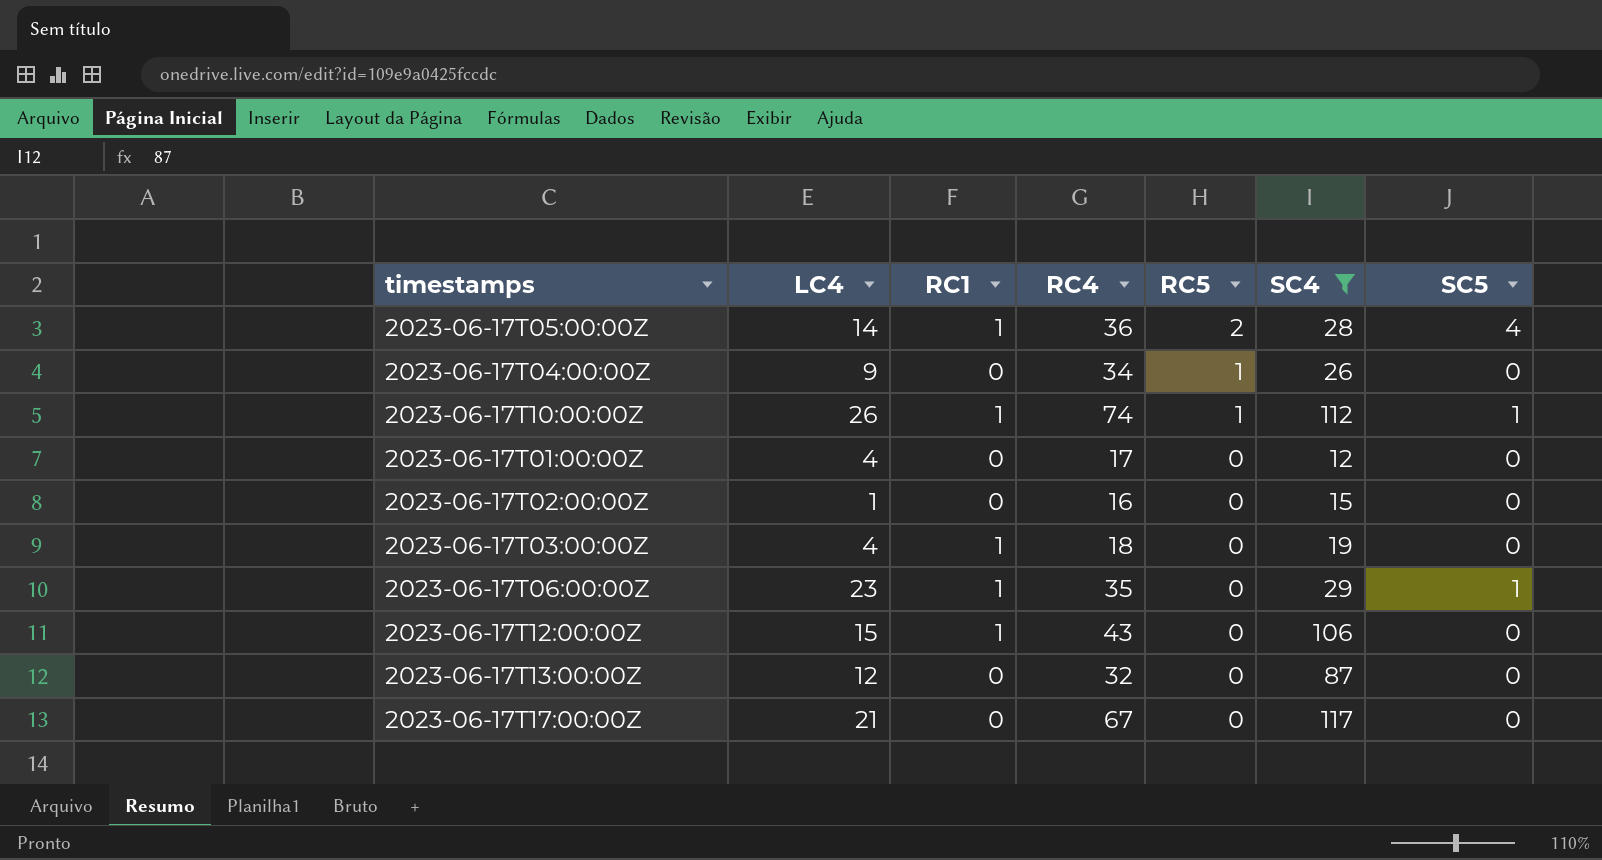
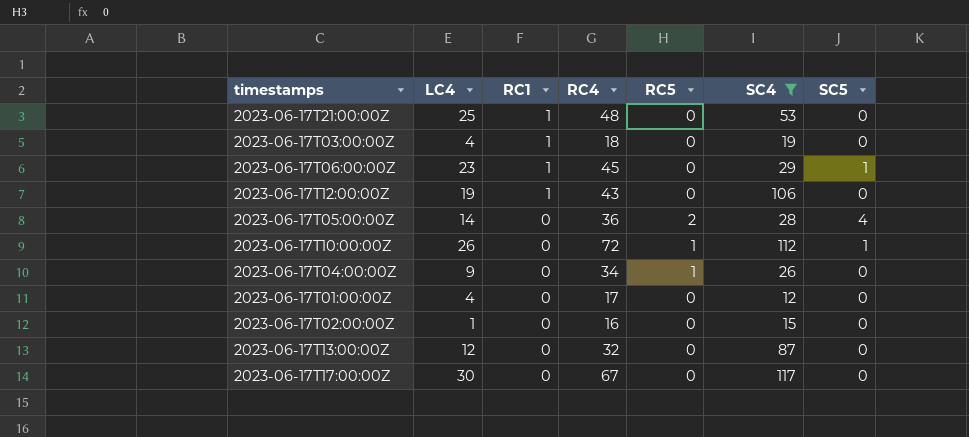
row order: RC5 descending -> RC1 descending
row 2023-06-17T21:00:00Z: none -> 25 | 1 | 48 | 0 | 53 | 0
2023-06-17T06:00:00Z | RC4: 35 -> 45
2023-06-17T12:00:00Z | LC4: 15 -> 19
2023-06-17T05:00:00Z | RC1: 1 -> 0
2023-06-17T10:00:00Z | RC1: 1 -> 0
2023-06-17T10:00:00Z | RC4: 74 -> 72
2023-06-17T17:00:00Z | LC4: 21 -> 30

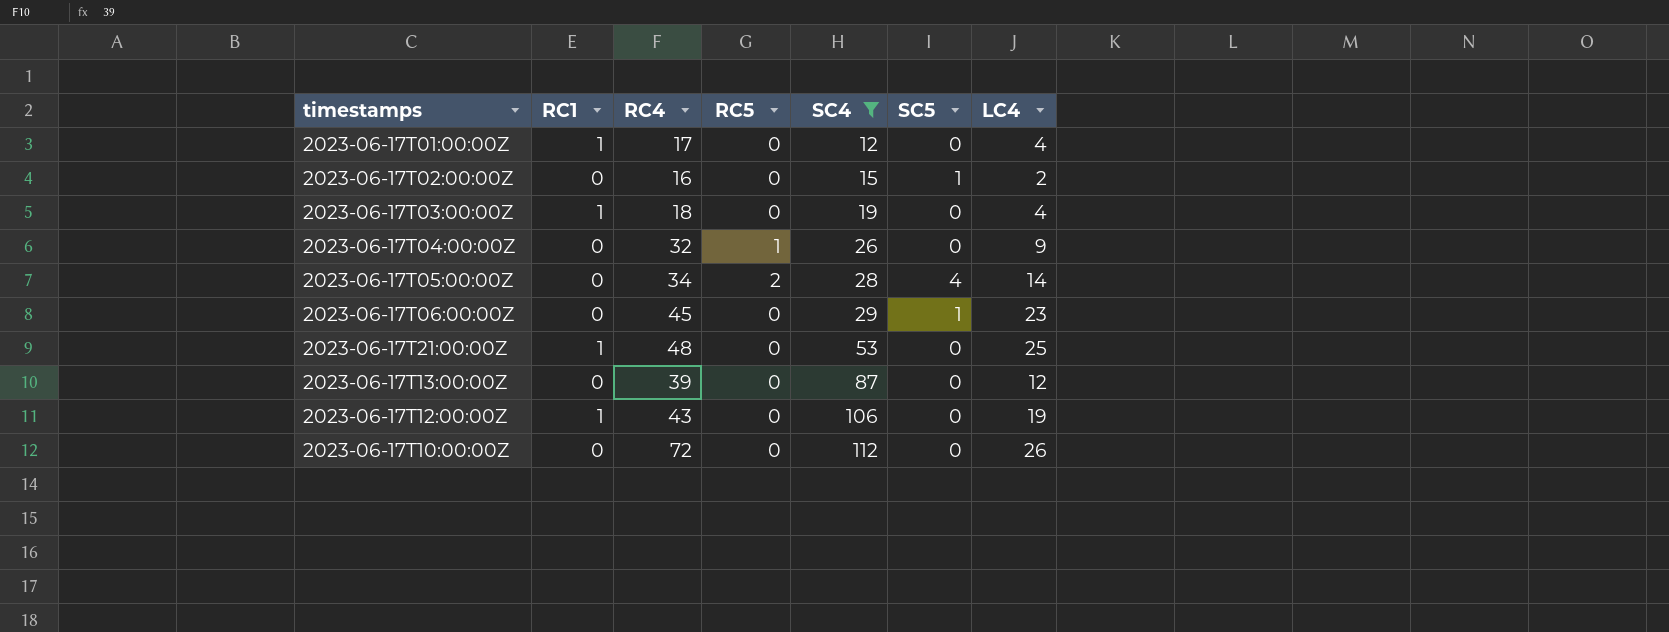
row order: RC1 descending -> SC4 ascending
column LC4 | position: 2 -> 7
row 2023-06-17T17:00:00Z: 30 | 0 | 67 | 0 | 117 | 0 -> none
2023-06-17T01:00:00Z | RC1: 0 -> 1
2023-06-17T02:00:00Z | SC5: 0 -> 1
2023-06-17T02:00:00Z | LC4: 1 -> 2
2023-06-17T04:00:00Z | RC4: 34 -> 32
2023-06-17T05:00:00Z | RC4: 36 -> 34
2023-06-17T06:00:00Z | RC1: 1 -> 0
2023-06-17T13:00:00Z | RC4: 32 -> 39
2023-06-17T10:00:00Z | RC5: 1 -> 0
2023-06-17T10:00:00Z | SC5: 1 -> 0

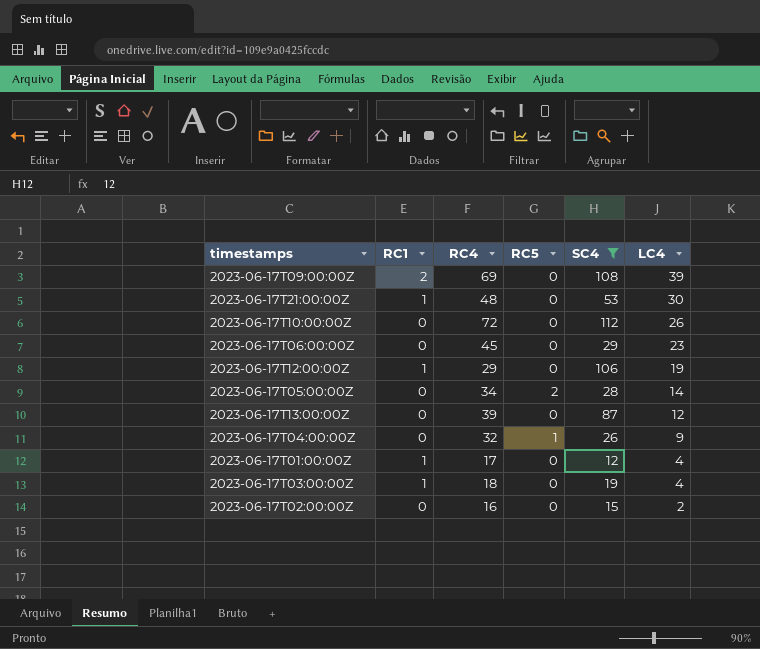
row order: SC4 ascending -> LC4 descending
column SC5 | position: 6 -> none
row 2023-06-17T09:00:00Z: none -> 2 | 69 | 0 | 108 | 39
2023-06-17T21:00:00Z | LC4: 25 -> 30
2023-06-17T12:00:00Z | RC4: 43 -> 29

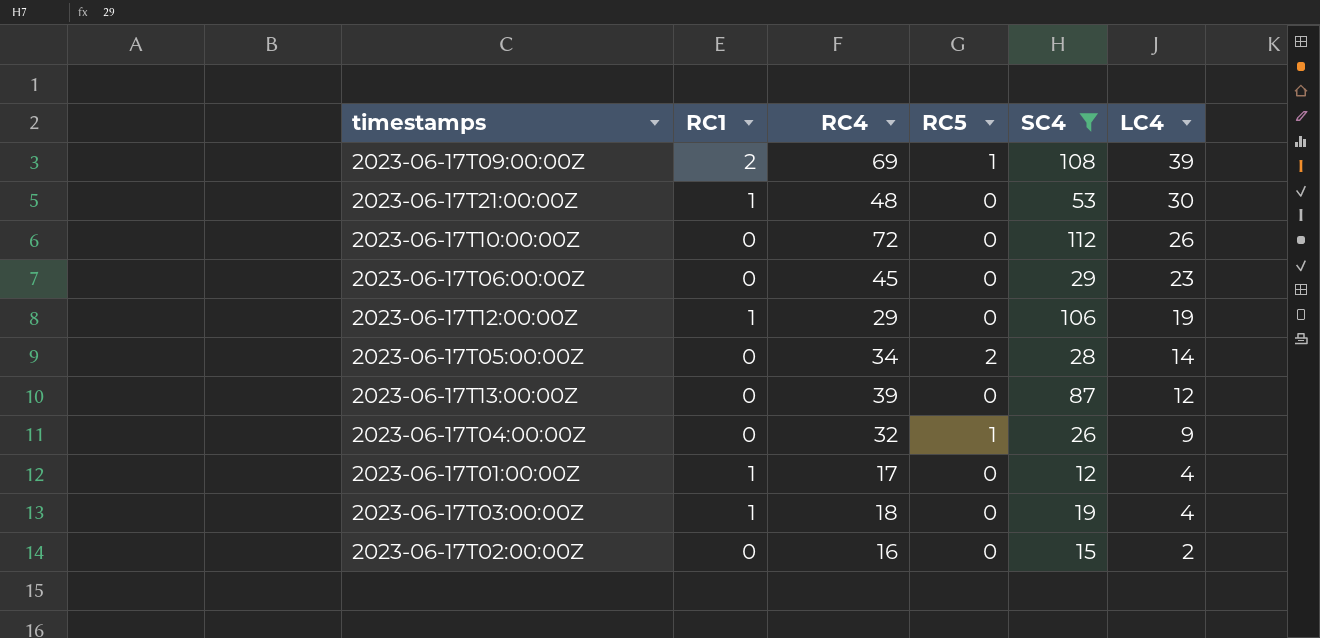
2023-06-17T09:00:00Z | RC5: 0 -> 1

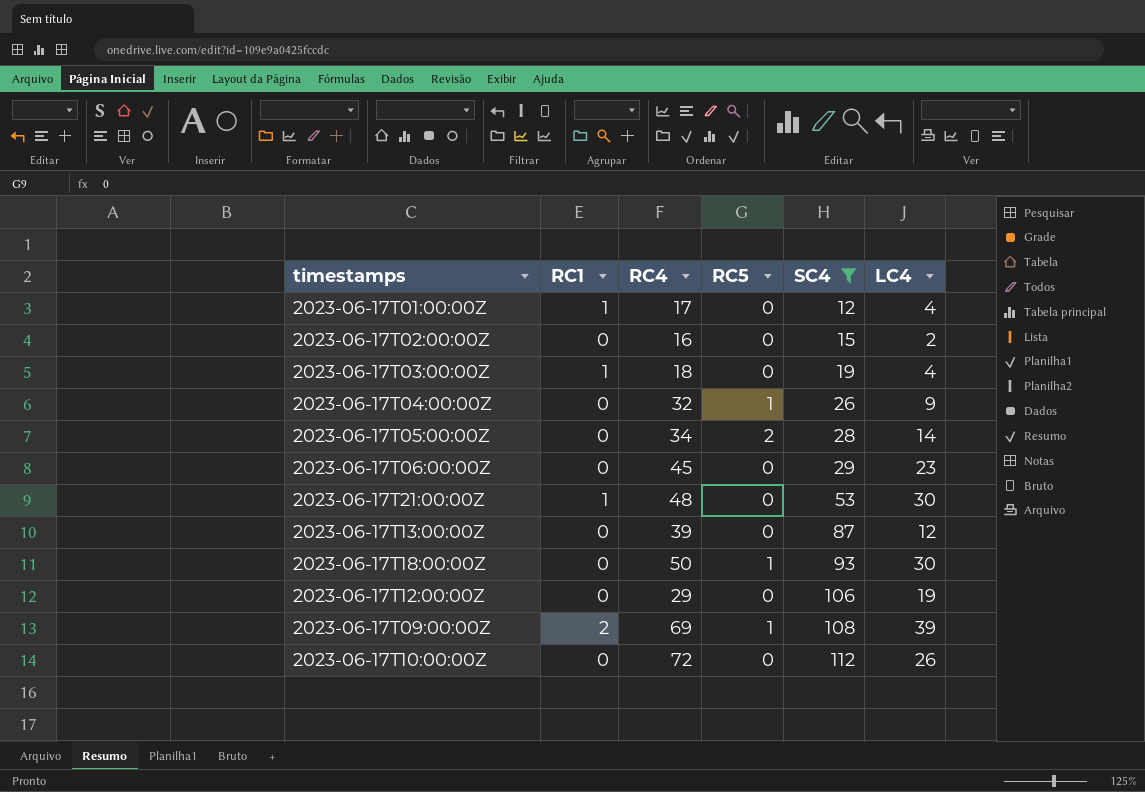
row order: LC4 descending -> SC4 ascending
row 2023-06-17T18:00:00Z: none -> 0 | 50 | 1 | 93 | 30
2023-06-17T12:00:00Z | RC1: 1 -> 0

